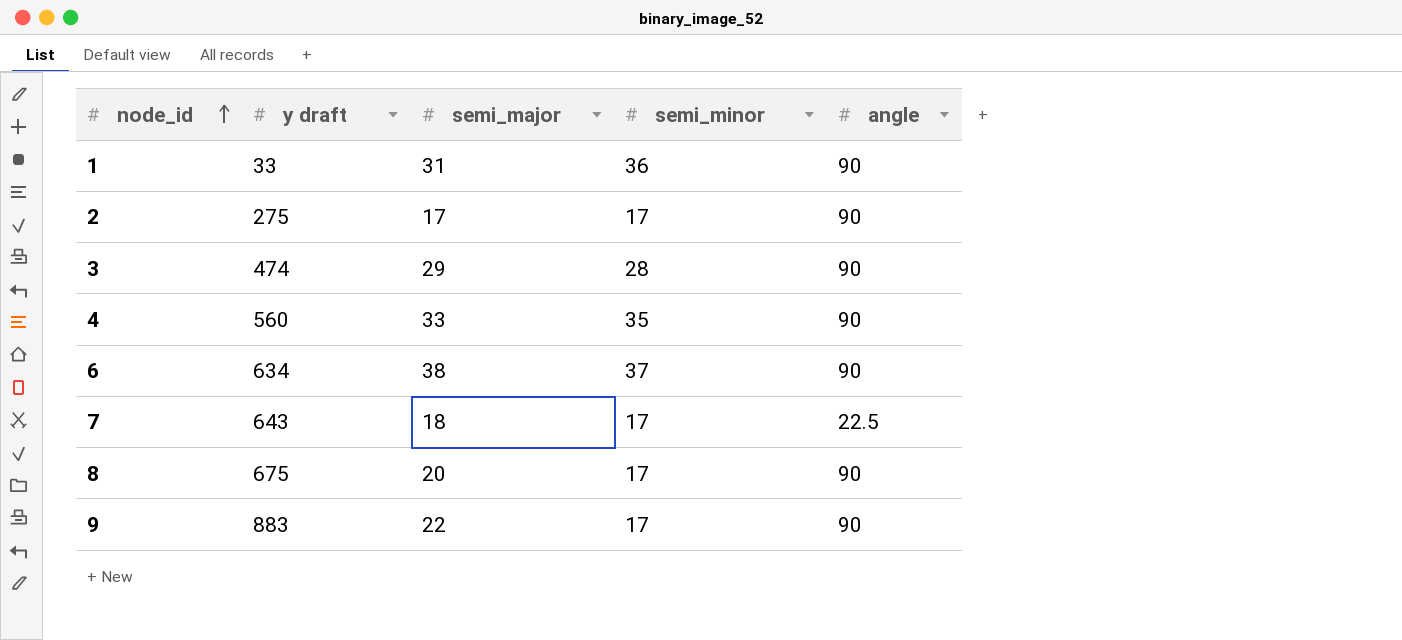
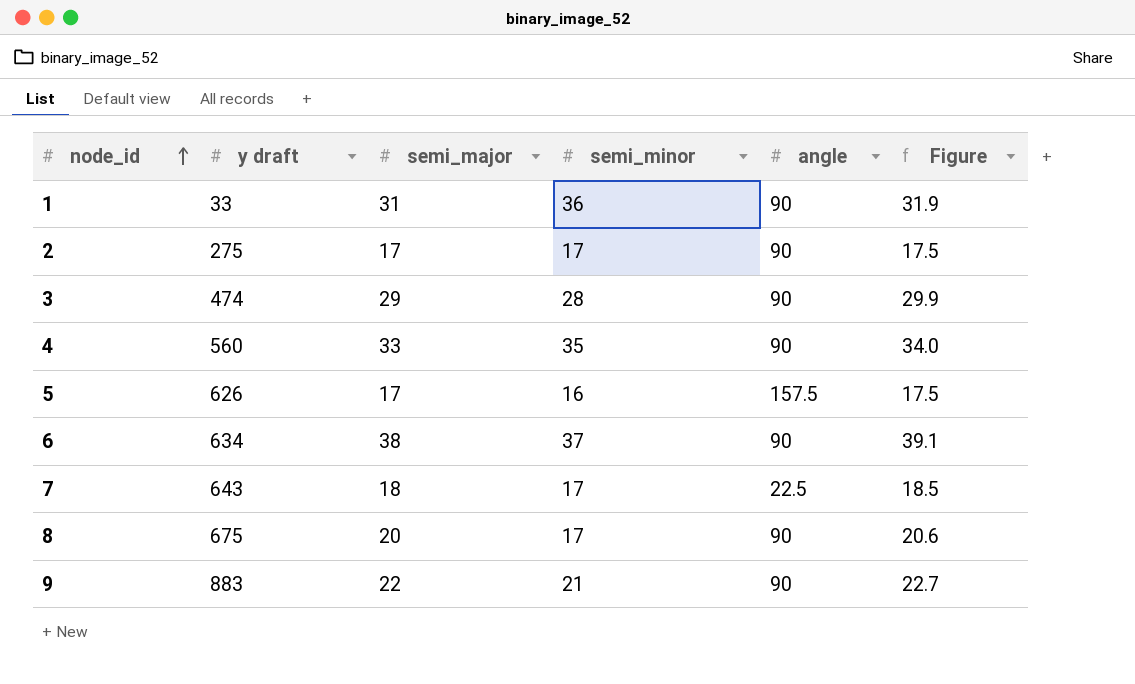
column Figure | formula: none -> [semi_major] * 1.03
row 5: none -> 626 | 17 | 16 | 157.5 | 17.5
9 | semi_minor: 17 -> 21

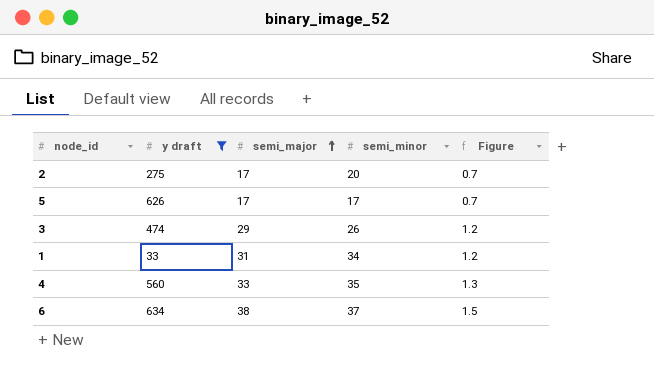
filter: none -> y draft <= 634
row order: node_id ascending -> semi_major ascending
column angle | position: 5 -> none
column Figure | formula: [semi_major] * 1.03 -> [semi_major] * 0.04
2 | semi_minor: 17 -> 20
5 | semi_minor: 16 -> 17
3 | semi_minor: 28 -> 26
1 | semi_minor: 36 -> 34

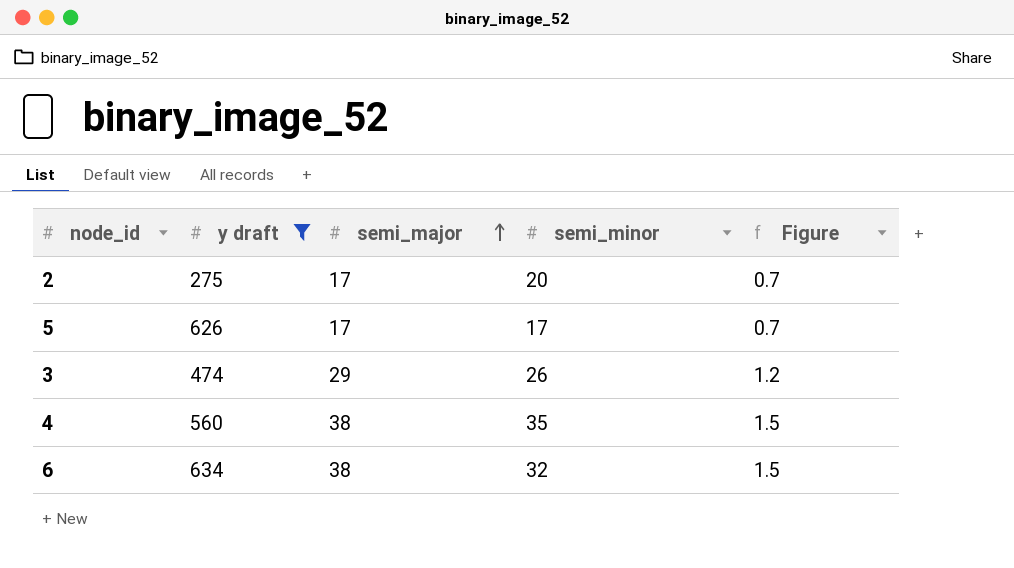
row 1: 33 | 31 | 34 | 1.2 -> none
4 | semi_major: 33 -> 38
4 | Figure: 1.3 -> 1.5
6 | semi_minor: 37 -> 32

